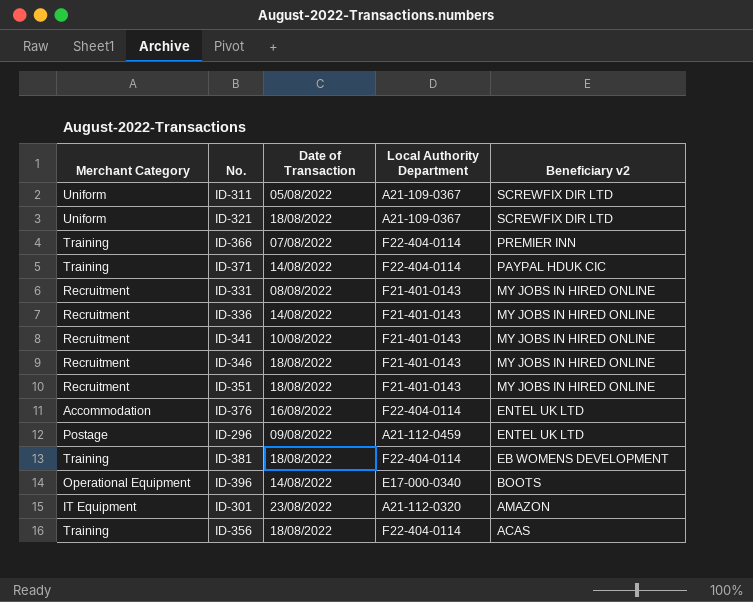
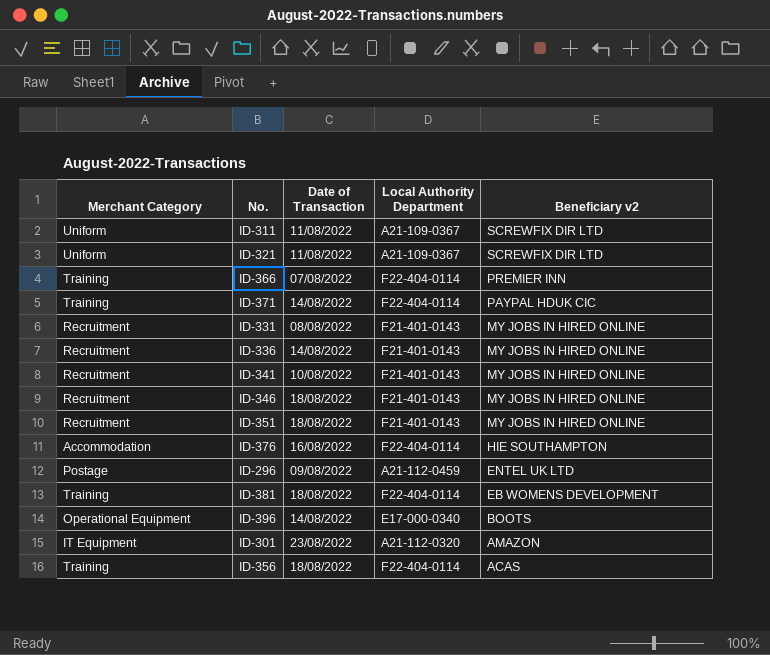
ID-311 | Date of Transaction: 05/08/2022 -> 11/08/2022
ID-321 | Date of Transaction: 18/08/2022 -> 11/08/2022
ID-376 | Beneficiary v2: ENTEL UK LTD -> HIE SOUTHAMPTON

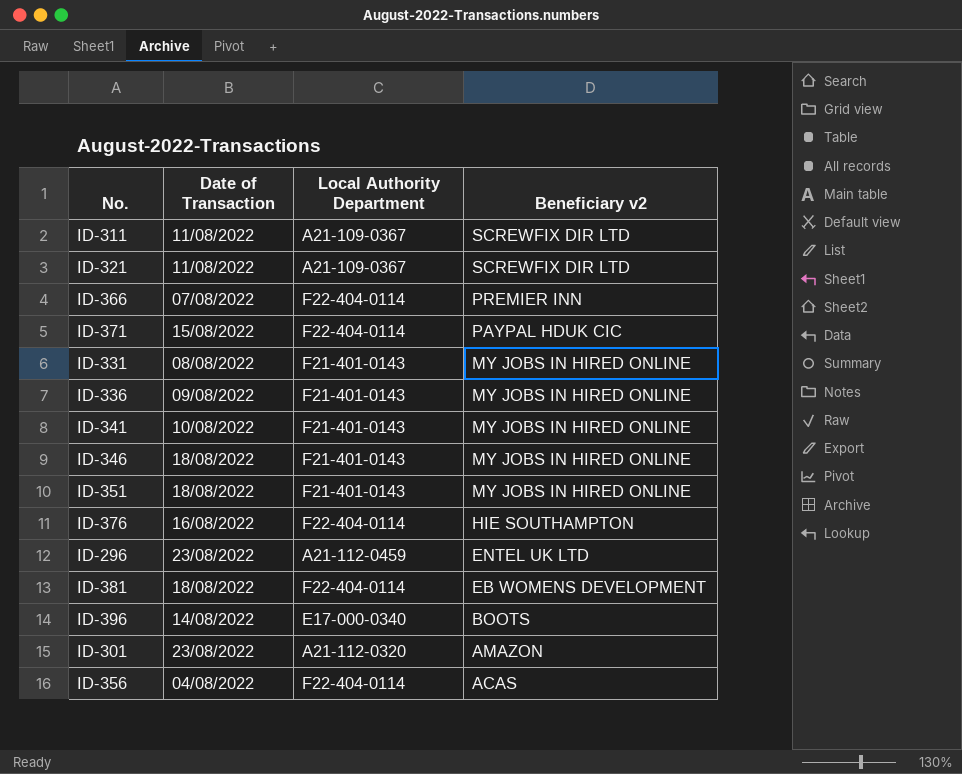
column Merchant Category | position: 1 -> none
ID-371 | Date of Transaction: 14/08/2022 -> 15/08/2022
ID-336 | Date of Transaction: 14/08/2022 -> 09/08/2022
ID-296 | Date of Transaction: 09/08/2022 -> 23/08/2022
ID-356 | Date of Transaction: 18/08/2022 -> 04/08/2022

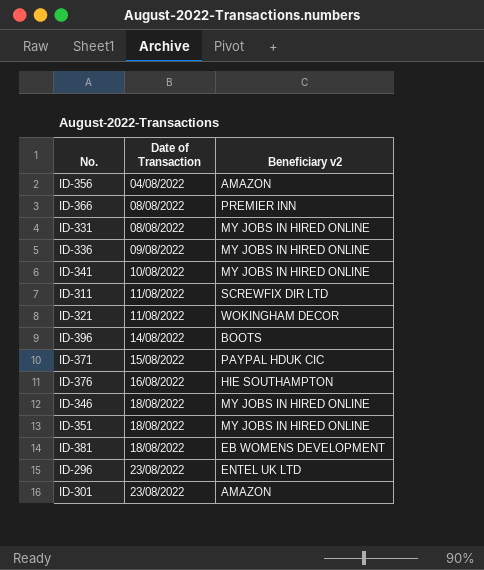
row order: Beneficiary v2 descending -> Date of Transaction ascending
column Local Authority Department | position: 3 -> none
ID-356 | Beneficiary v2: ACAS -> AMAZON
ID-366 | Date of Transaction: 07/08/2022 -> 08/08/2022
ID-321 | Beneficiary v2: SCREWFIX DIR LTD -> WOKINGHAM DECOR

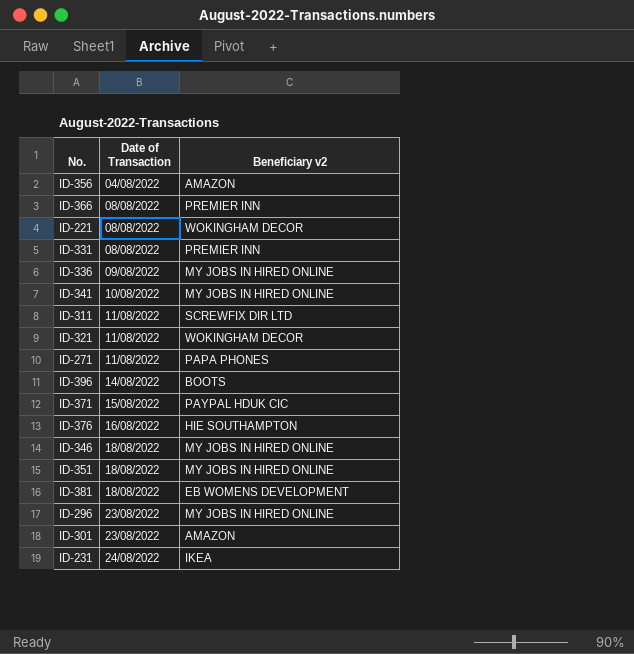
row ID-221: none -> 08/08/2022 | WOKINGHAM DECOR
ID-331 | Beneficiary v2: MY JOBS IN HIRED ONLINE -> PREMIER INN
row ID-271: none -> 11/08/2022 | PAPA PHONES
ID-296 | Beneficiary v2: ENTEL UK LTD -> MY JOBS IN HIRED ONLINE
row ID-231: none -> 24/08/2022 | IKEA

